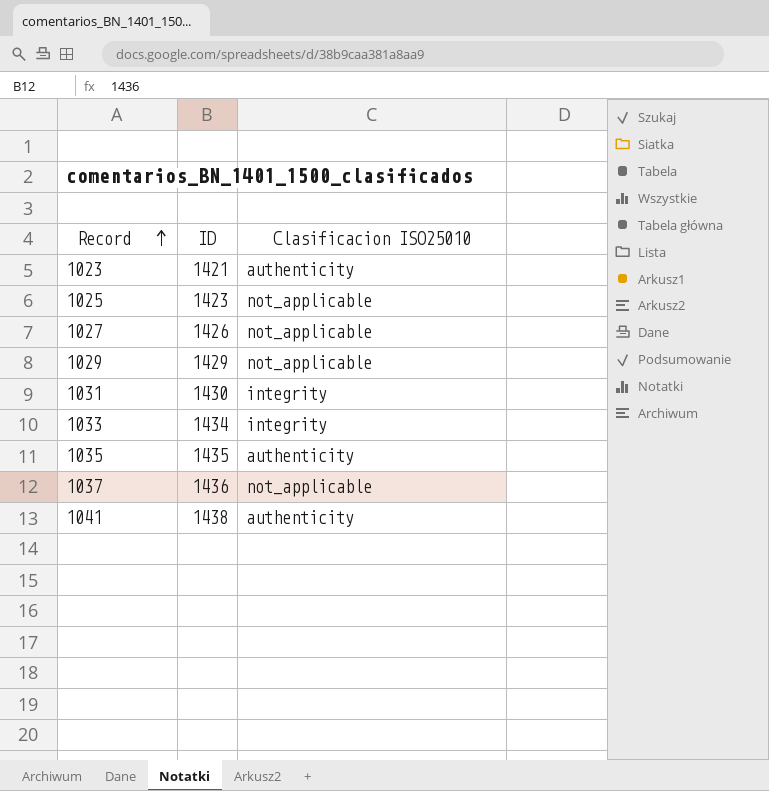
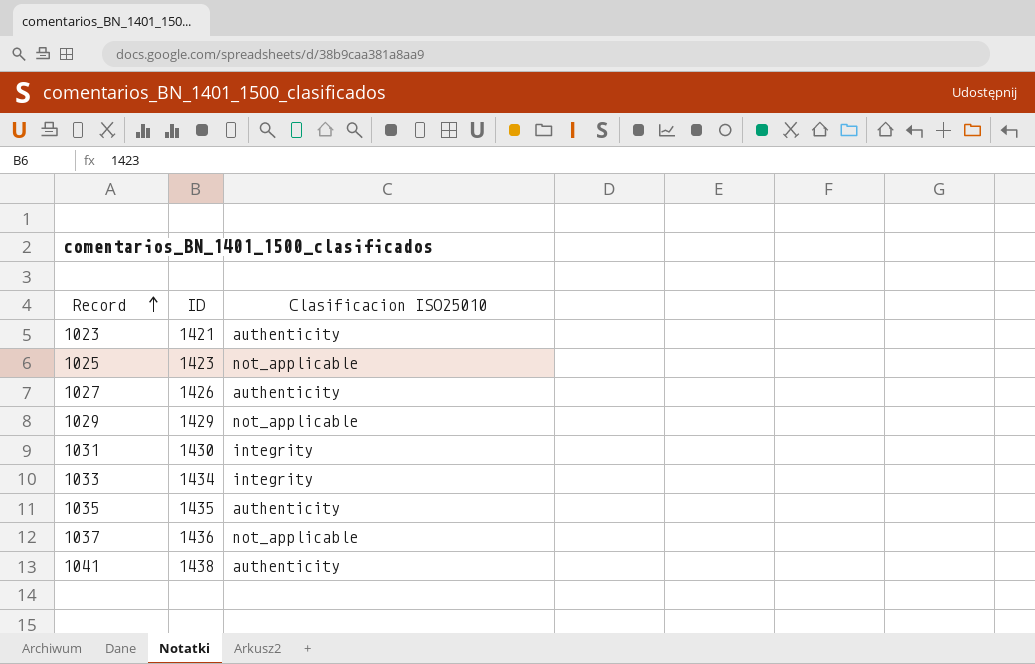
1027 | Clasificacion ISO25010: not_applicable -> authenticity

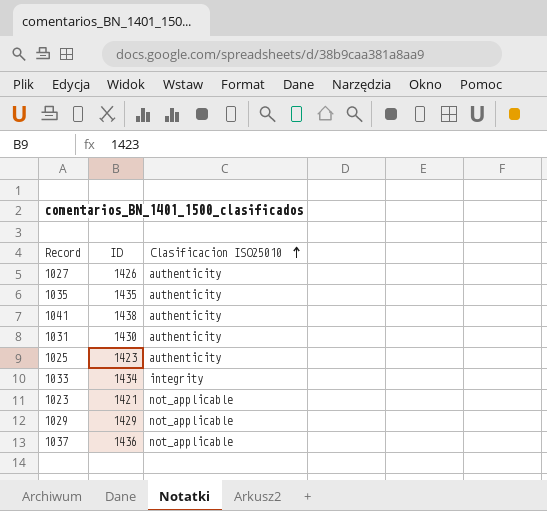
row order: Record ascending -> Clasificacion ISO25010 ascending
1031 | Clasificacion ISO25010: integrity -> authenticity
1025 | Clasificacion ISO25010: not_applicable -> authenticity
1023 | Clasificacion ISO25010: authenticity -> not_applicable

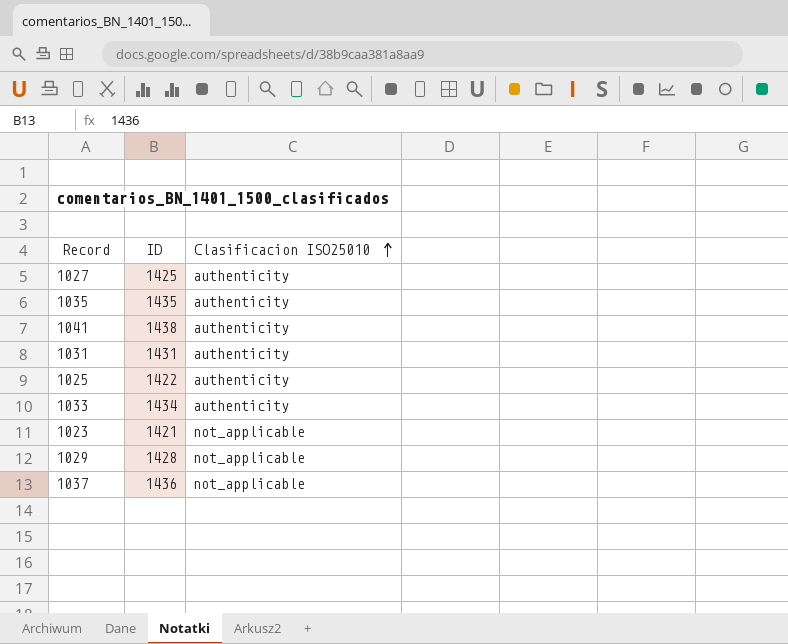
1027 | ID: 1426 -> 1425
1031 | ID: 1430 -> 1431
1025 | ID: 1423 -> 1422
1033 | Clasificacion ISO25010: integrity -> authenticity
1029 | ID: 1429 -> 1428

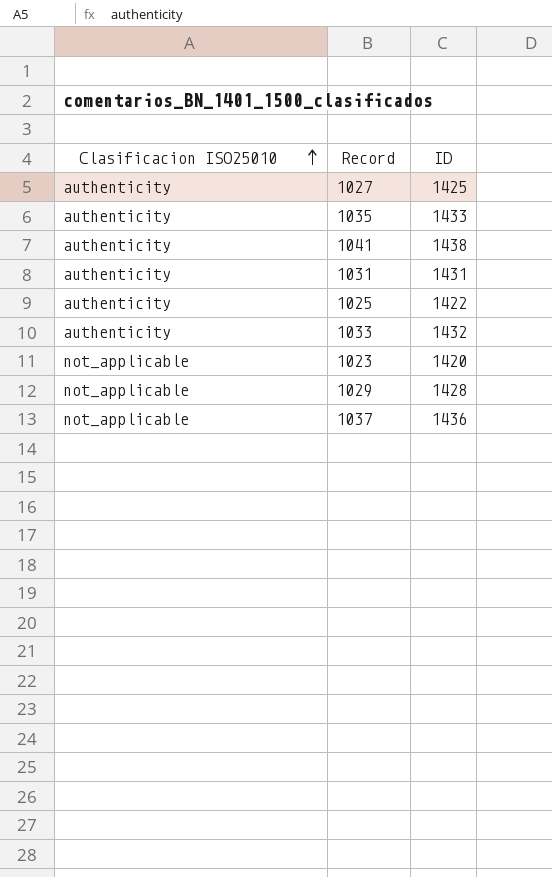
column Clasificacion ISO25010 | position: 3 -> 1
1035 | ID: 1435 -> 1433
1033 | ID: 1434 -> 1432
1023 | ID: 1421 -> 1420

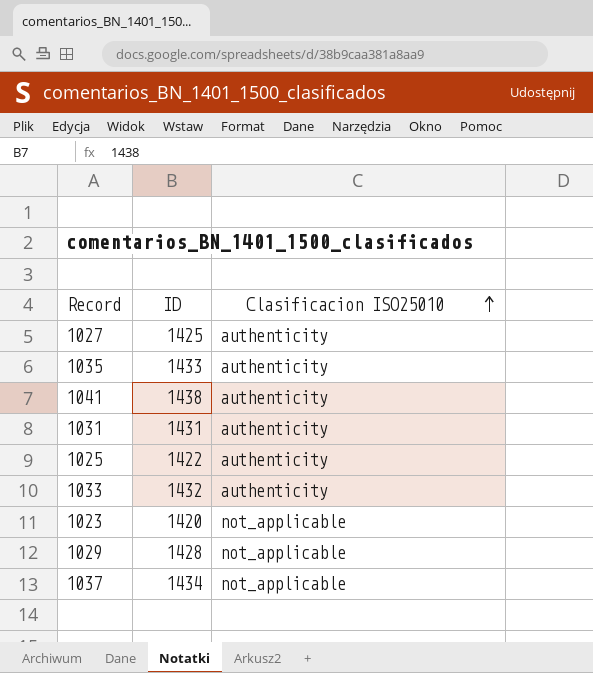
column Clasificacion ISO25010 | position: 1 -> 3
1037 | ID: 1436 -> 1434

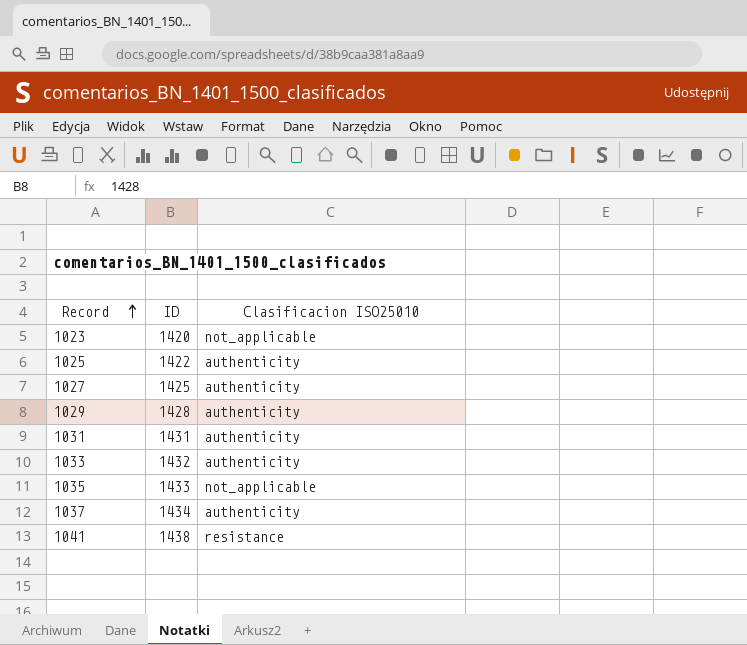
row order: Clasificacion ISO25010 ascending -> Record ascending
1029 | Clasificacion ISO25010: not_applicable -> authenticity
1035 | Clasificacion ISO25010: authenticity -> not_applicable
1037 | Clasificacion ISO25010: not_applicable -> authenticity
1041 | Clasificacion ISO25010: authenticity -> resistance

